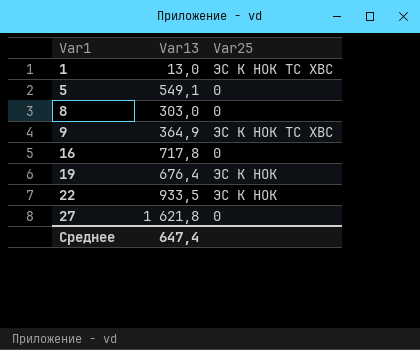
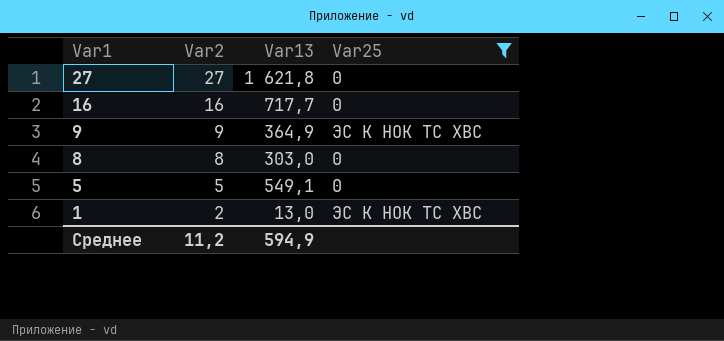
filter: none -> Var25 != ЭС К НОК
row order: Var1 ascending -> Var1 descending
column Var2 | position: none -> 2
16 | Var13: 717,8 -> 717,7
Среднее | Var13: 647,4 -> 594,9

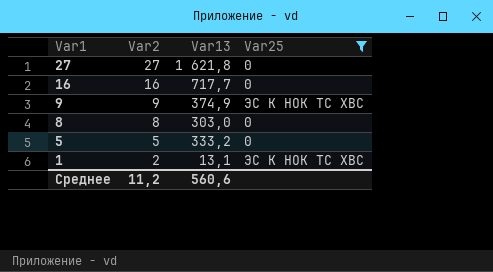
9 | Var13: 364,9 -> 374,9
5 | Var13: 549,1 -> 333,2
1 | Var13: 13,0 -> 13,1
Среднее | Var13: 594,9 -> 560,6

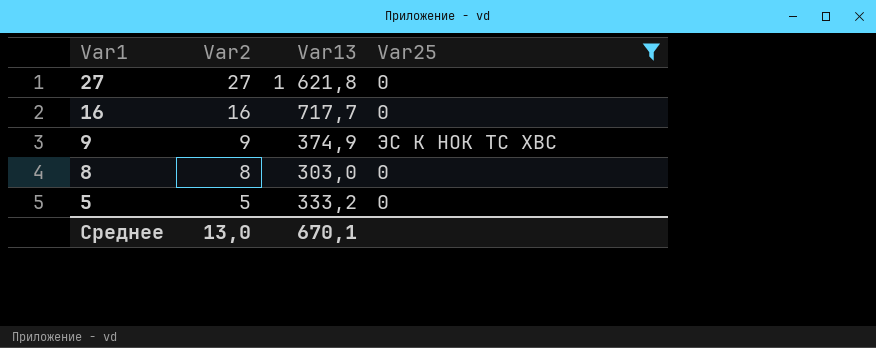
row 1: 2 | 13,1 | ЭС К НОК ТС ХВС -> none
Среднее | Var2: 11,2 -> 13,0
Среднее | Var13: 560,6 -> 670,1

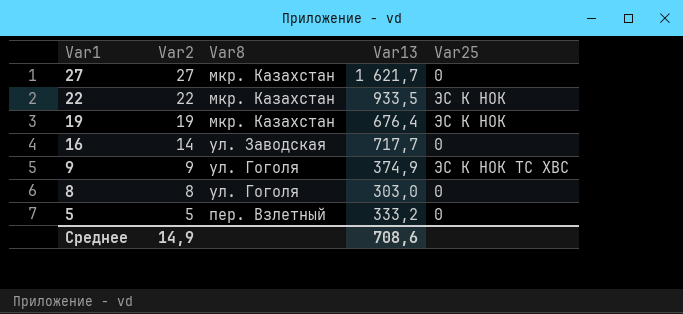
filter: Var25 != ЭС К НОК -> none
column Var8 | position: none -> 3
27 | Var13: 1 621,8 -> 1 621,7
16 | Var2: 16 -> 14
Среднее | Var2: 13,0 -> 14,9
Среднее | Var13: 670,1 -> 708,6

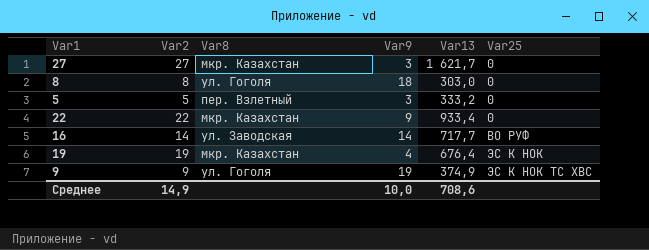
row order: Var1 descending -> Var25 ascending
column Var9 | position: none -> 4
22 | Var13: 933,5 -> 933,4
22 | Var25: ЭС К НОК -> 0
16 | Var25: 0 -> ВО РУФ

